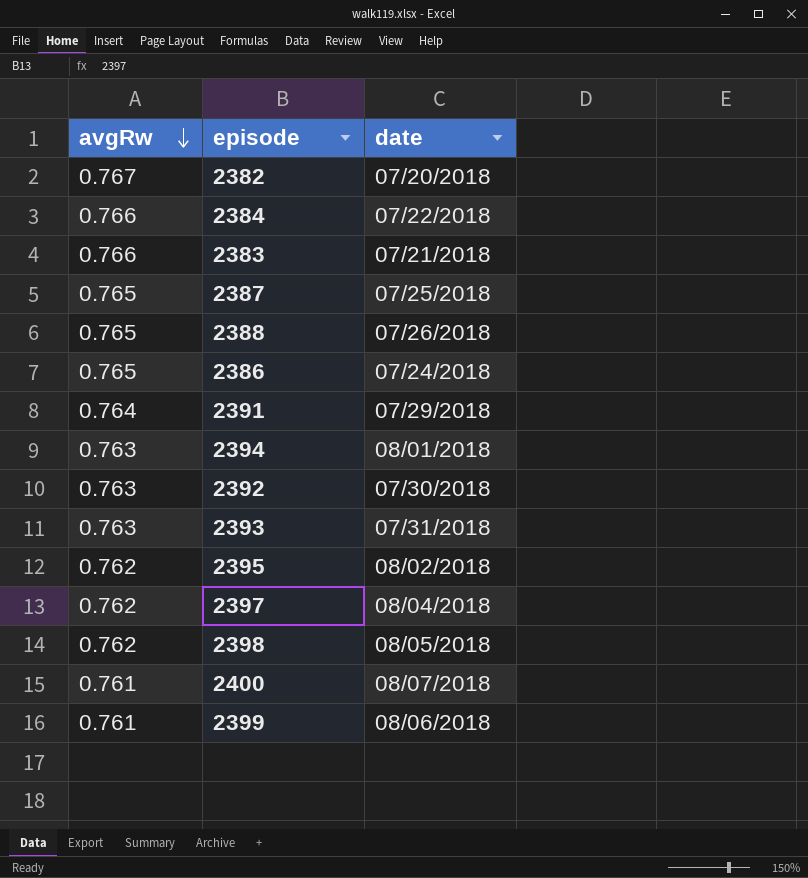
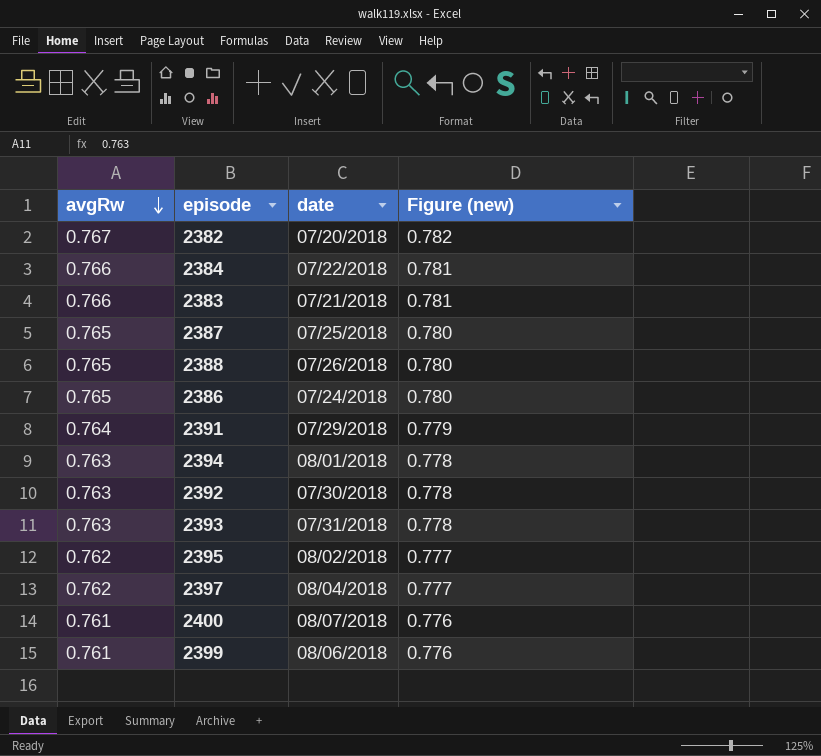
column Figure (new) | formula: none -> [avgRw] * 1.02
row 2398: 0.762 | 08/05/2018 -> none

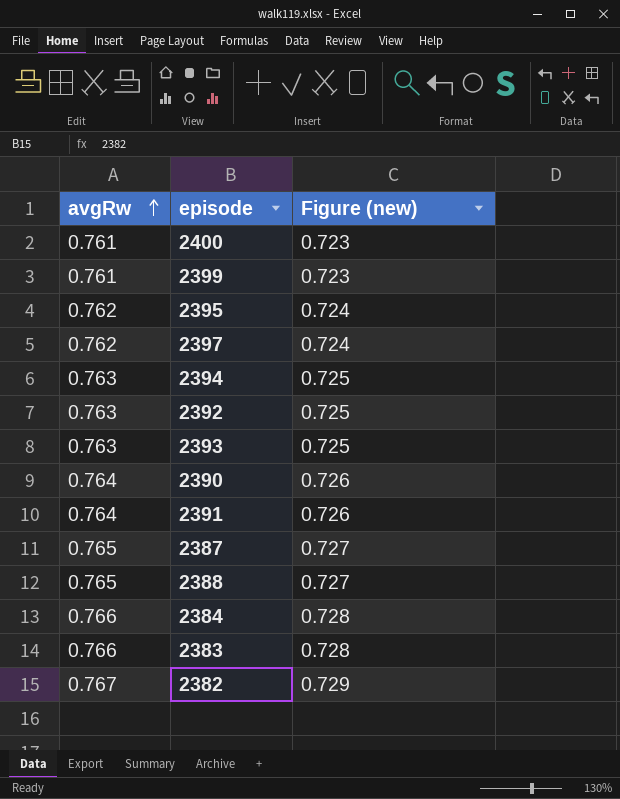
row order: avgRw descending -> avgRw ascending
column date | position: 3 -> none
column Figure (new) | formula: [avgRw] * 1.02 -> [avgRw] * 0.95
row 2386: 0.765 | 07/24/2018 | 0.780 -> none
row 2390: none -> 0.764 | 0.726

